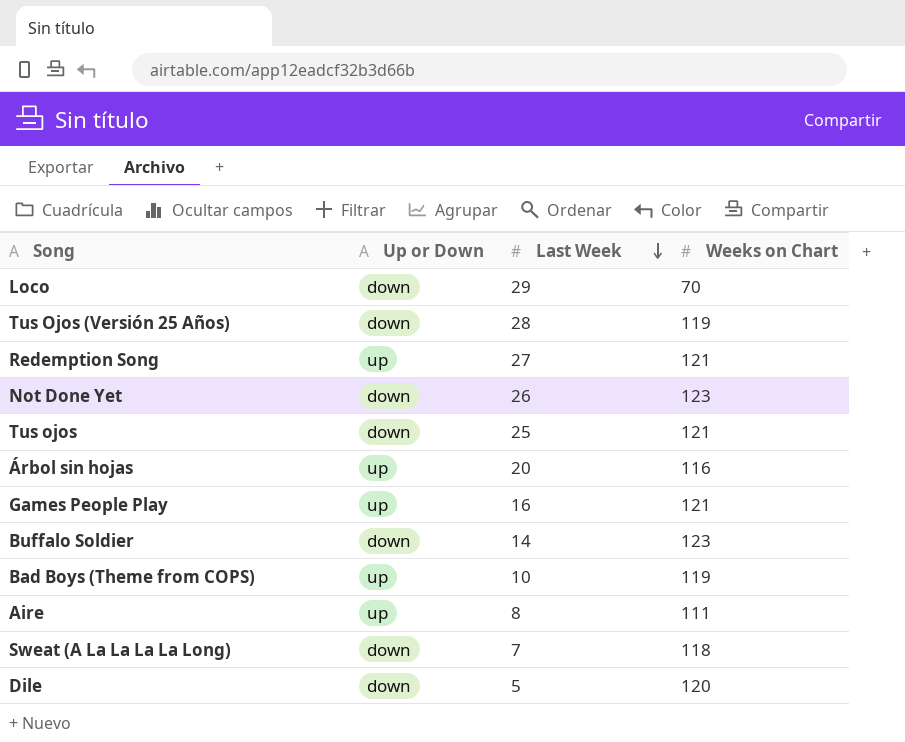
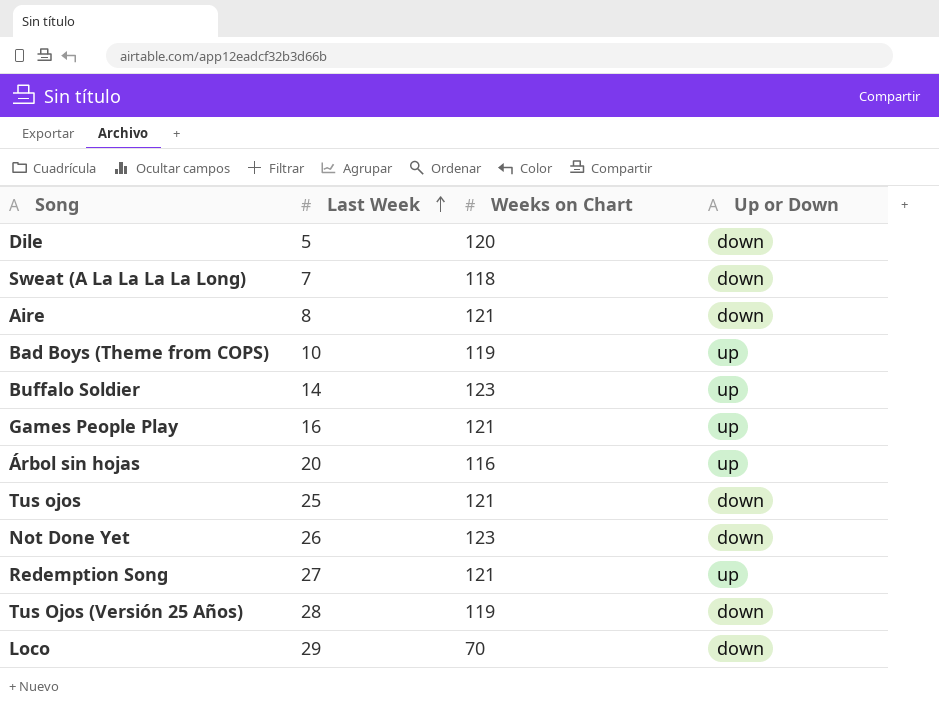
row order: Last Week descending -> Last Week ascending
column Up or Down | position: 2 -> 4
Aire | Weeks on Chart: 111 -> 121
Aire | Up or Down: up -> down
Buffalo Soldier | Up or Down: down -> up

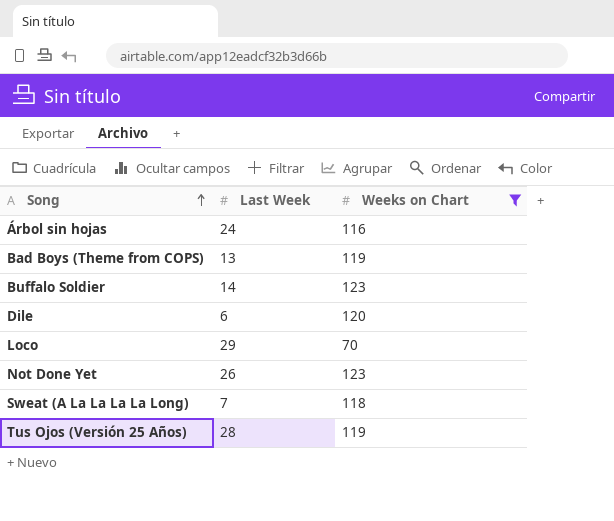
filter: none -> Weeks on Chart != 121
row order: Last Week ascending -> Song ascending
column Up or Down | position: 4 -> none
Árbol sin hojas | Last Week: 20 -> 24
Bad Boys (Theme from COPS) | Last Week: 10 -> 13
Dile | Last Week: 5 -> 6

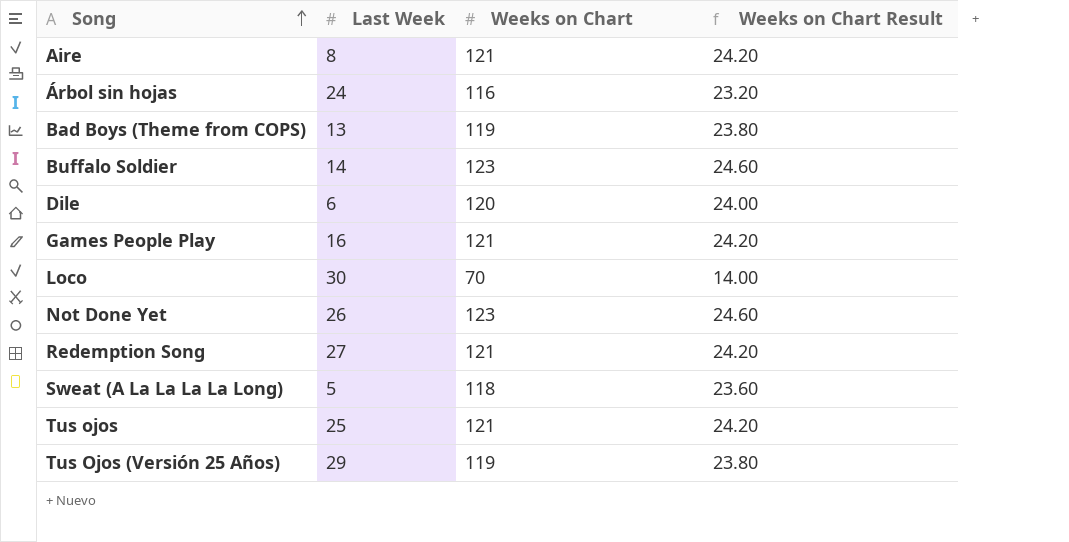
filter: Weeks on Chart != 121 -> none
column Weeks on Chart Result | formula: none -> [Weeks on Chart] * 0.2
Loco | Last Week: 29 -> 30
Sweat (A La La La La Long) | Last Week: 7 -> 5
Tus Ojos (Versión 25 Años) | Last Week: 28 -> 29

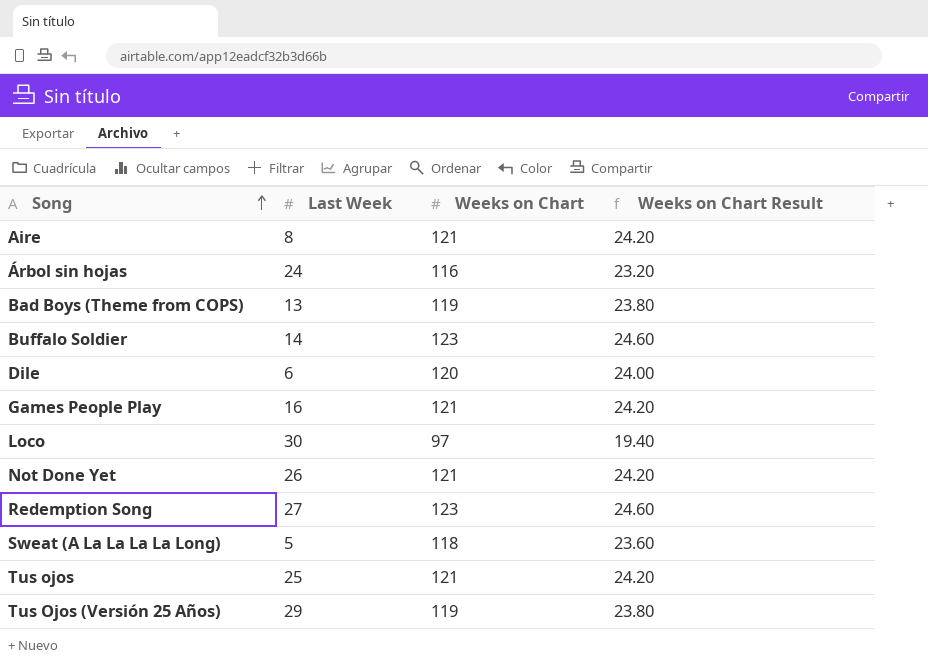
Loco | Weeks on Chart: 70 -> 97
Loco | Weeks on Chart Result: 14.00 -> 19.40
Not Done Yet | Weeks on Chart: 123 -> 121
Not Done Yet | Weeks on Chart Result: 24.60 -> 24.20
Redemption Song | Weeks on Chart: 121 -> 123
Redemption Song | Weeks on Chart Result: 24.20 -> 24.60

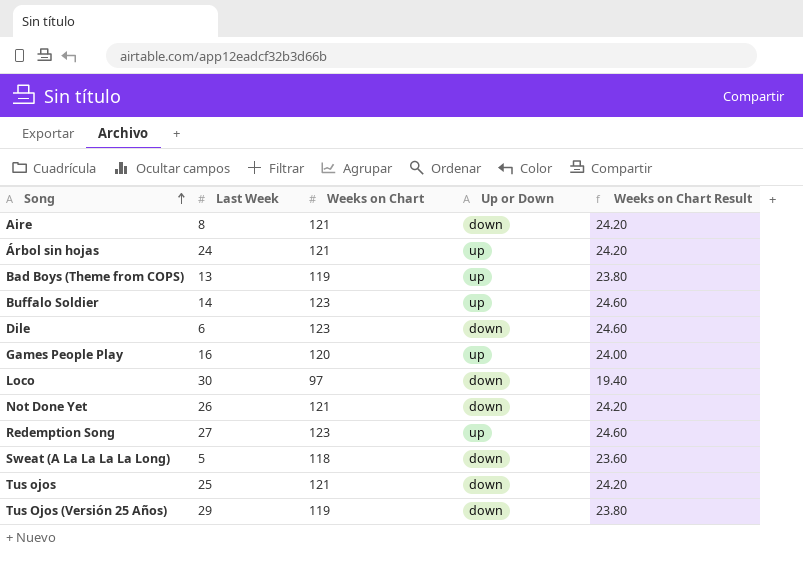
column Up or Down | position: none -> 4
Árbol sin hojas | Weeks on Chart: 116 -> 121
Árbol sin hojas | Weeks on Chart Result: 23.20 -> 24.20
Dile | Weeks on Chart: 120 -> 123
Dile | Weeks on Chart Result: 24.00 -> 24.60
Games People Play | Weeks on Chart: 121 -> 120
Games People Play | Weeks on Chart Result: 24.20 -> 24.00

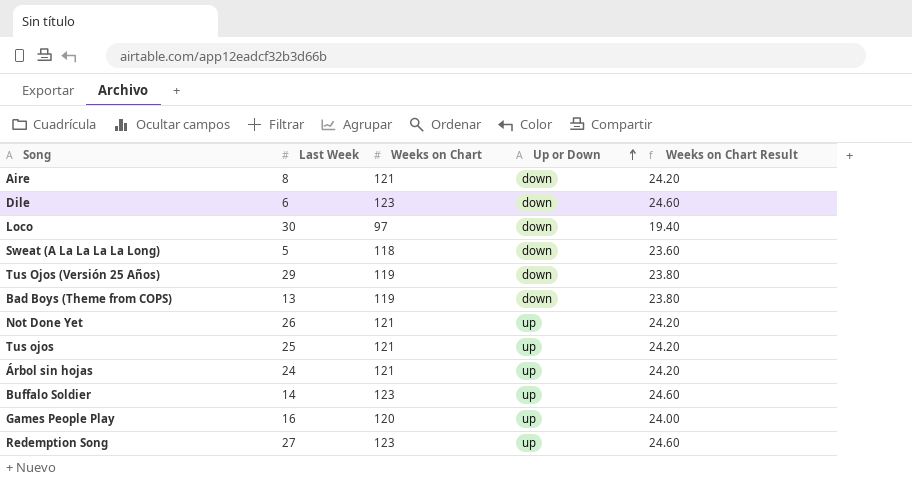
row order: Song ascending -> Up or Down ascending
Bad Boys (Theme from COPS) | Up or Down: up -> down
Not Done Yet | Up or Down: down -> up
Tus ojos | Up or Down: down -> up

